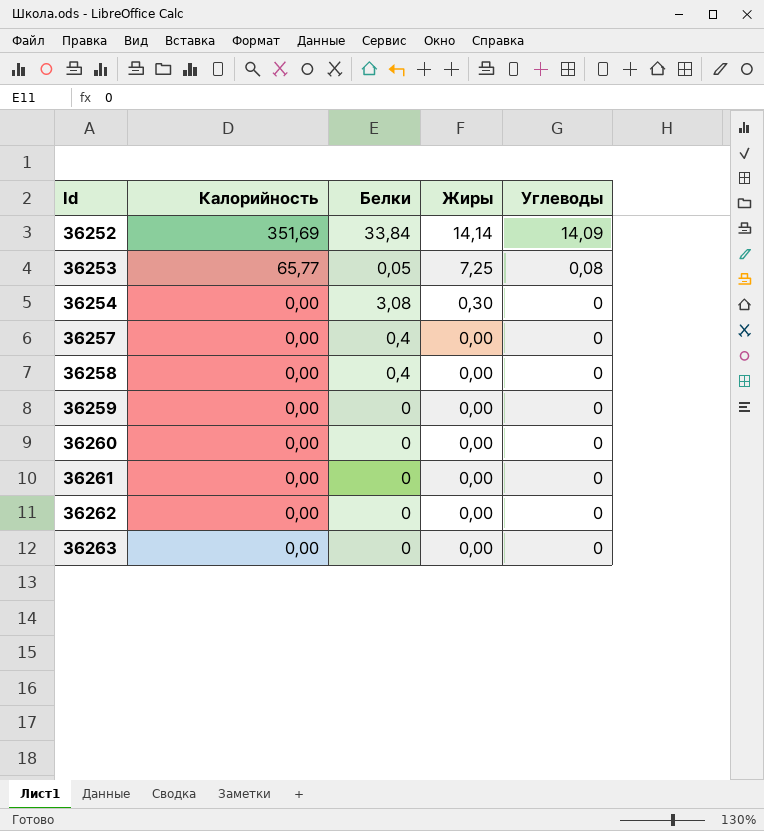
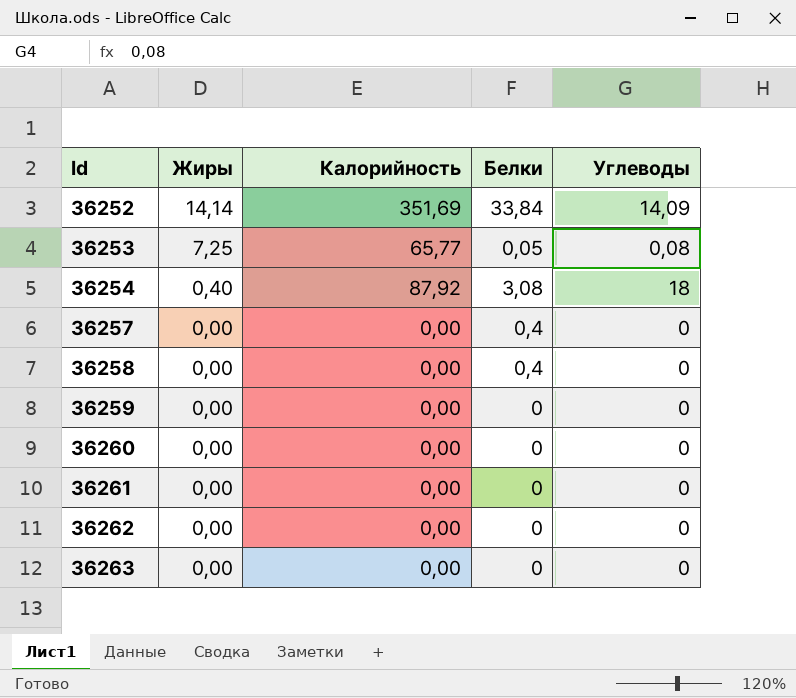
column Жиры | position: 4 -> 2
36254 | Жиры: 0,30 -> 0,40
36254 | Калорийность: 0,00 -> 87,92
36254 | Углеводы: 0 -> 18

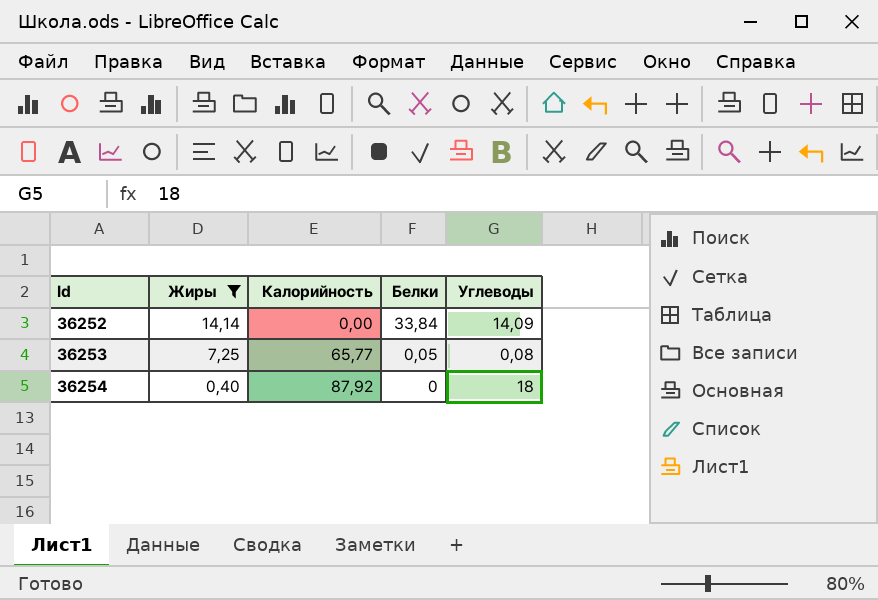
filter: none -> Жиры != 0,00
36252 | Калорийность: 351,69 -> 0,00
36254 | Белки: 3,08 -> 0

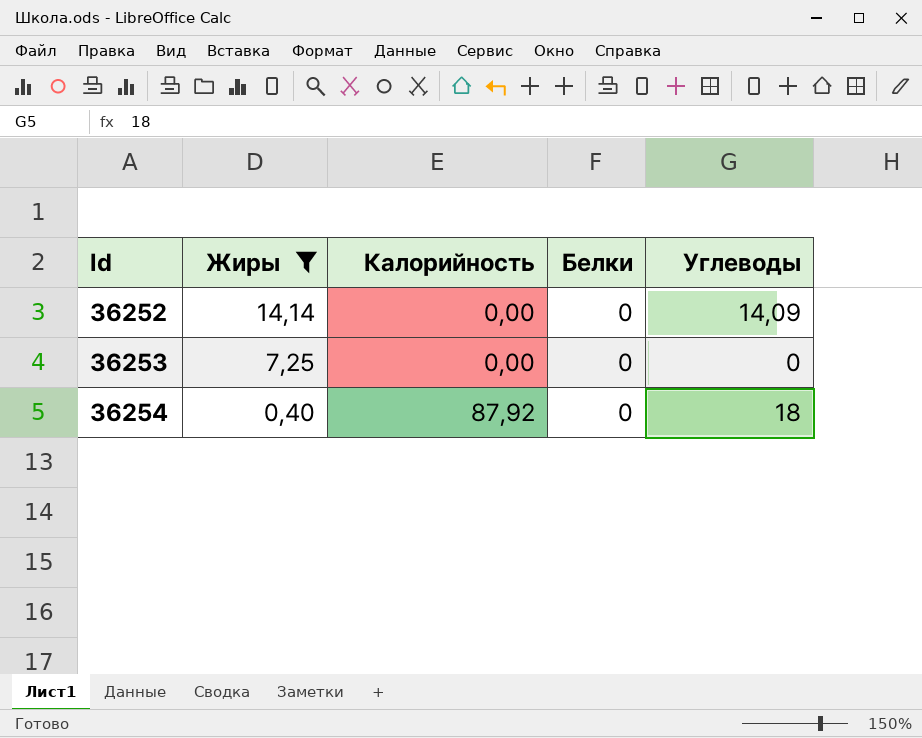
36252 | Белки: 33,84 -> 0
36253 | Калорийность: 65,77 -> 0,00
36253 | Белки: 0,05 -> 0
36253 | Углеводы: 0,08 -> 0

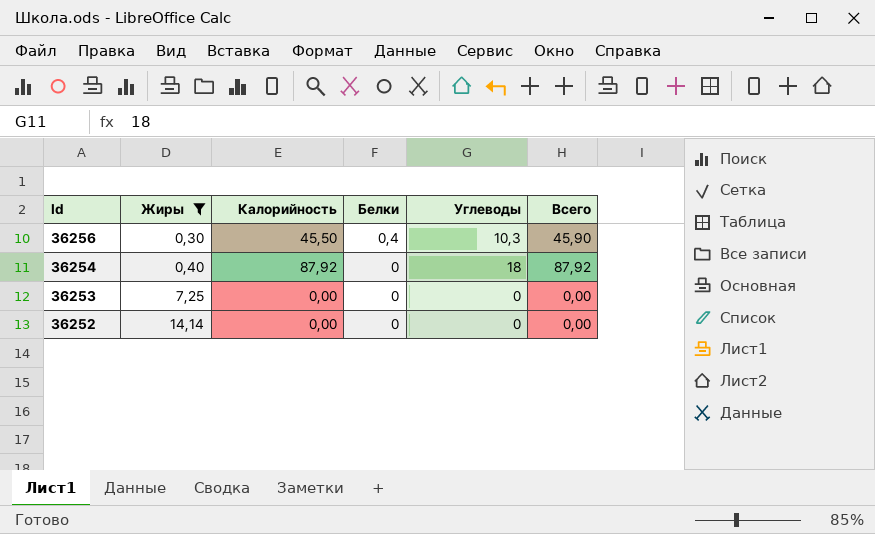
row order: Id ascending -> Id descending
column Всего | formula: none -> [Калорийность] + [Белки]
row 36256: none -> 0,30 | 45,50 | 0,4 | 10,3 | 45,90
36252 | Углеводы: 14,09 -> 0

